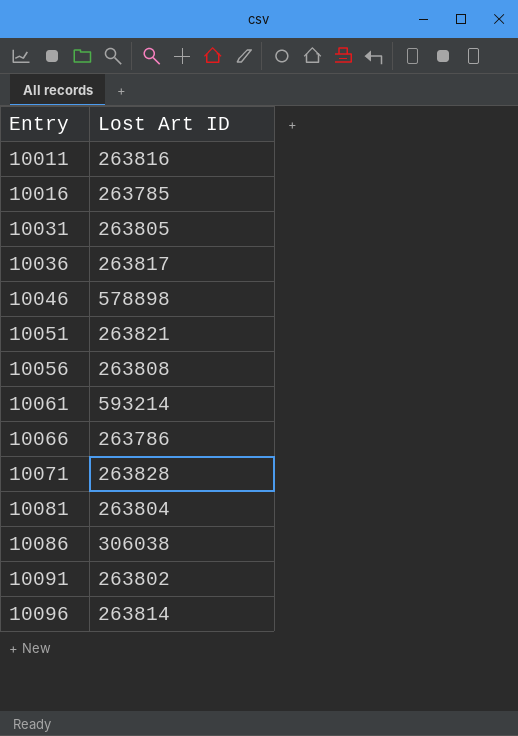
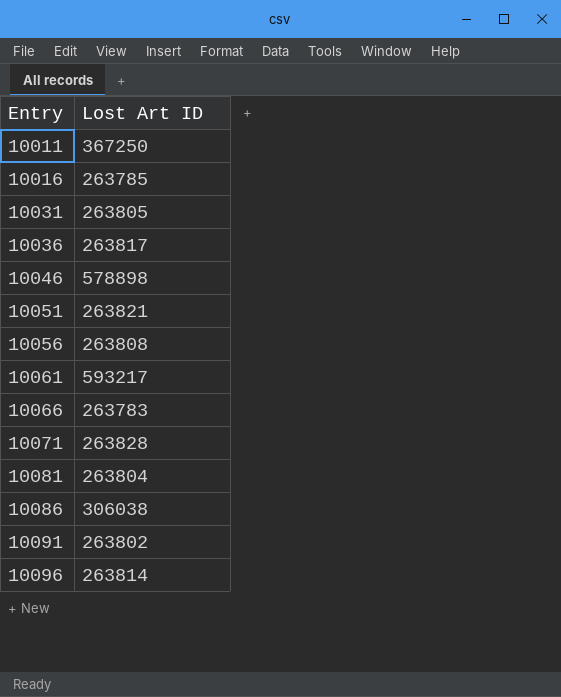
10011 | Lost Art ID: 263816 -> 367250
10061 | Lost Art ID: 593214 -> 593217
10066 | Lost Art ID: 263786 -> 263783

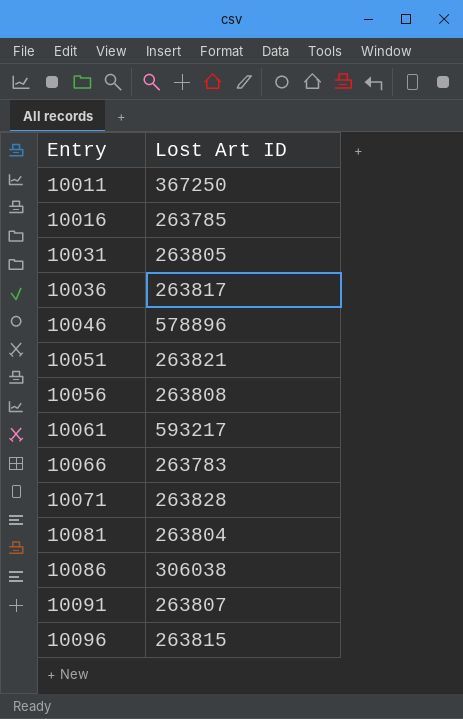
10046 | Lost Art ID: 578898 -> 578896
10091 | Lost Art ID: 263802 -> 263807
10096 | Lost Art ID: 263814 -> 263815

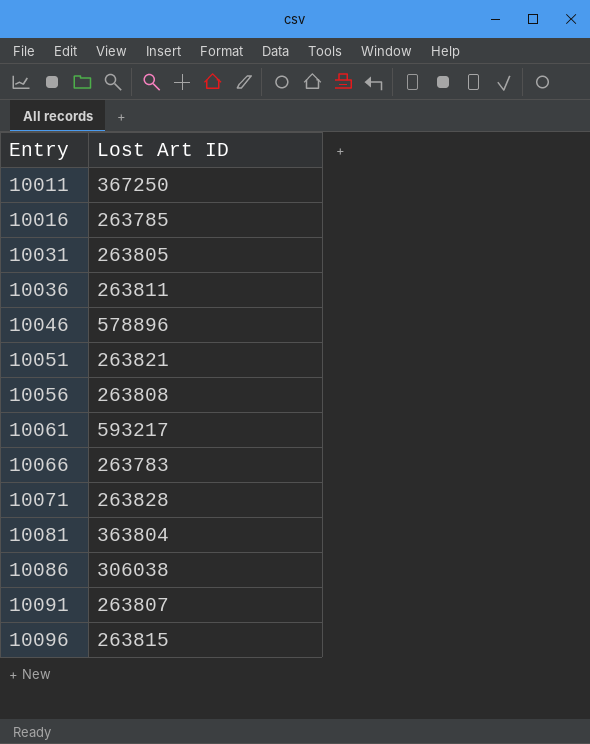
10036 | Lost Art ID: 263817 -> 263811
10081 | Lost Art ID: 263804 -> 363804

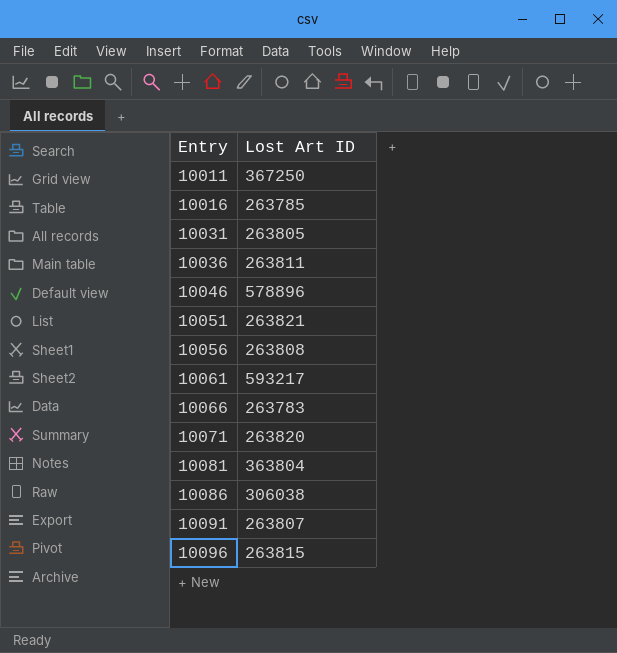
10071 | Lost Art ID: 263828 -> 263820

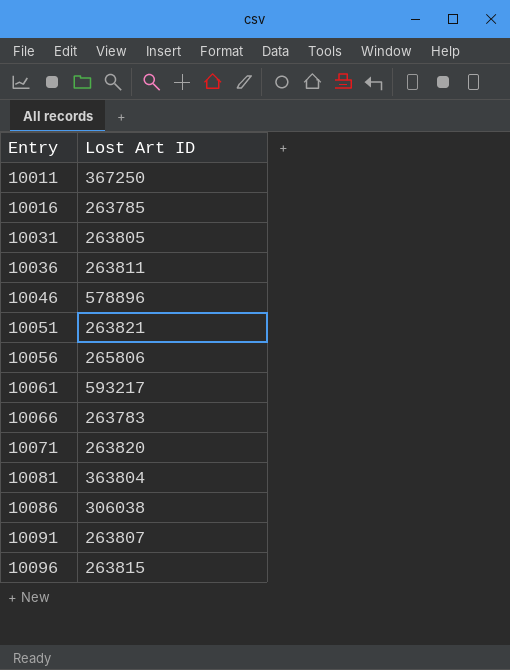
10056 | Lost Art ID: 263808 -> 265806

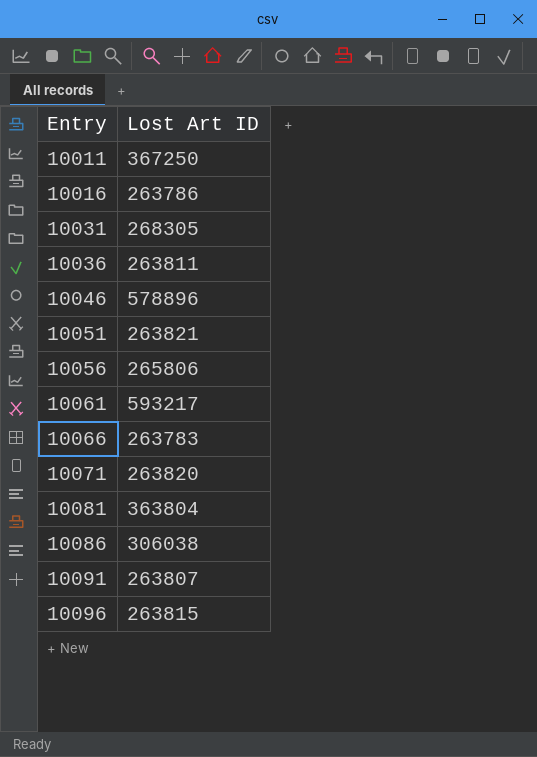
10016 | Lost Art ID: 263785 -> 263786
10031 | Lost Art ID: 263805 -> 268305

